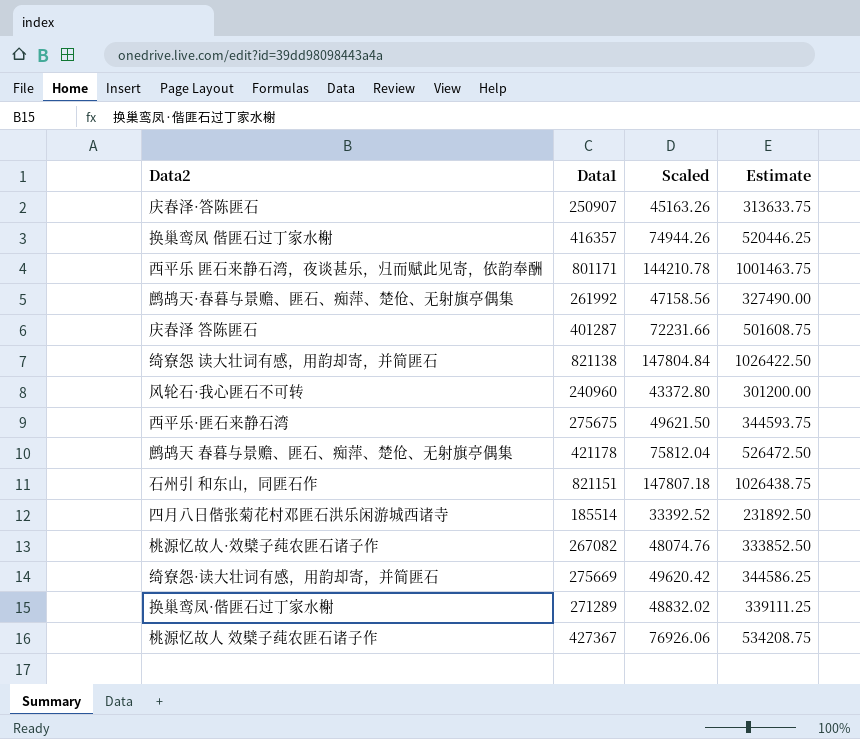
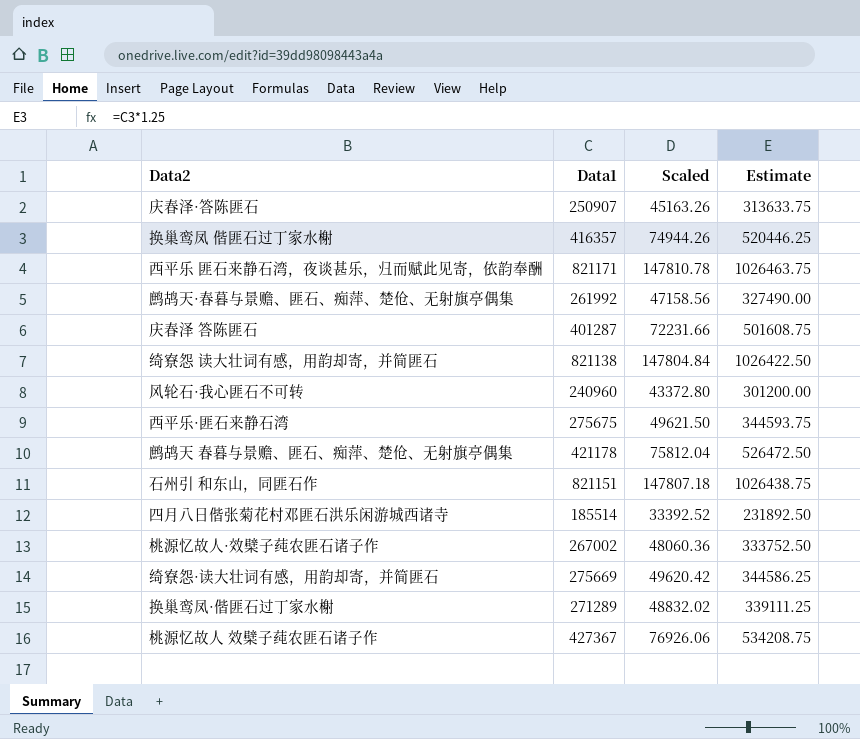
西平乐 匪石来静石湾，夜谈甚乐，归而赋此见寄，依韵奉酬 | Data1: 801171 -> 821171
西平乐 匪石来静石湾，夜谈甚乐，归而赋此见寄，依韵奉酬 | Scaled: 144210.78 -> 147810.78
西平乐 匪石来静石湾，夜谈甚乐，归而赋此见寄，依韵奉酬 | Estimate: 1001463.75 -> 1026463.75
桃源忆故人·效檗子莼农匪石诸子作 | Data1: 267082 -> 267002
桃源忆故人·效檗子莼农匪石诸子作 | Scaled: 48074.76 -> 48060.36
桃源忆故人·效檗子莼农匪石诸子作 | Estimate: 333852.50 -> 333752.50

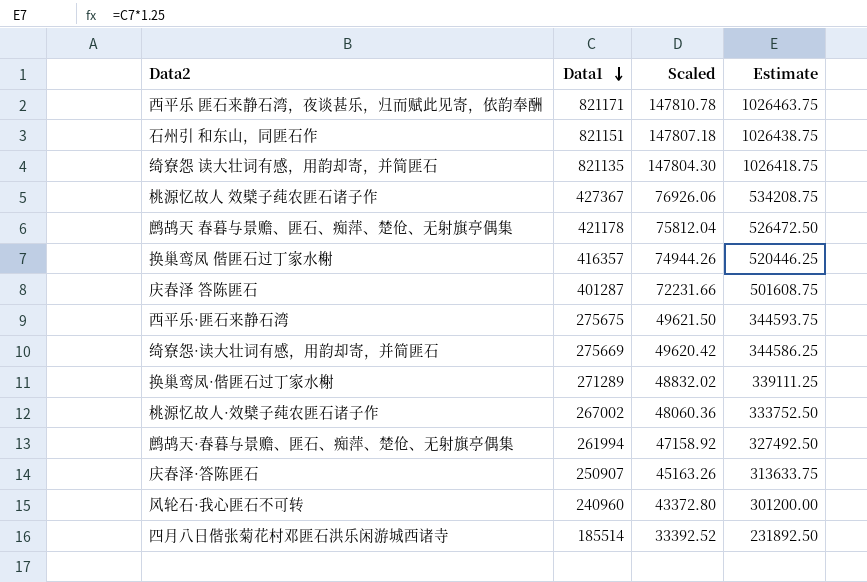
row order: none -> Data1 descending
绮寮怨 读大壮词有感，用韵却寄，并简匪石 | Data1: 821138 -> 821135
绮寮怨 读大壮词有感，用韵却寄，并简匪石 | Scaled: 147804.84 -> 147804.30
绮寮怨 读大壮词有感，用韵却寄，并简匪石 | Estimate: 1026422.50 -> 1026418.75
鹧鸪天·春暮与景赡、匪石、痴萍、楚伧、无射旗亭偶集 | Data1: 261992 -> 261994
鹧鸪天·春暮与景赡、匪石、痴萍、楚伧、无射旗亭偶集 | Scaled: 47158.56 -> 47158.92
鹧鸪天·春暮与景赡、匪石、痴萍、楚伧、无射旗亭偶集 | Estimate: 327490.00 -> 327492.50

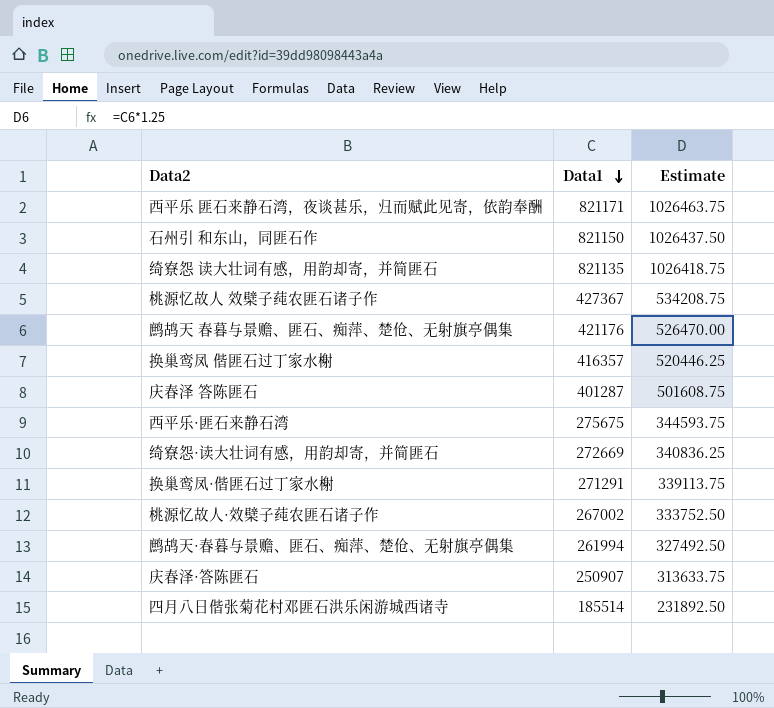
column Scaled | formula: [Data1] * 0.18 -> none
row 风轮石·我心匪石不可转: 240960 | 43372.80 | 301200.00 -> none
石州引 和东山，同匪石作 | Data1: 821151 -> 821150
石州引 和东山，同匪石作 | Estimate: 1026438.75 -> 1026437.50
鹧鸪天 春暮与景赡、匪石、痴萍、楚伧、无射旗亭偶集 | Data1: 421178 -> 421176
鹧鸪天 春暮与景赡、匪石、痴萍、楚伧、无射旗亭偶集 | Estimate: 526472.50 -> 526470.00
绮寮怨·读大壮词有感，用韵却寄，并简匪石 | Data1: 275669 -> 272669
绮寮怨·读大壮词有感，用韵却寄，并简匪石 | Estimate: 344586.25 -> 340836.25
换巢鸾凤·偕匪石过丁家水榭 | Data1: 271289 -> 271291
换巢鸾凤·偕匪石过丁家水榭 | Estimate: 339111.25 -> 339113.75

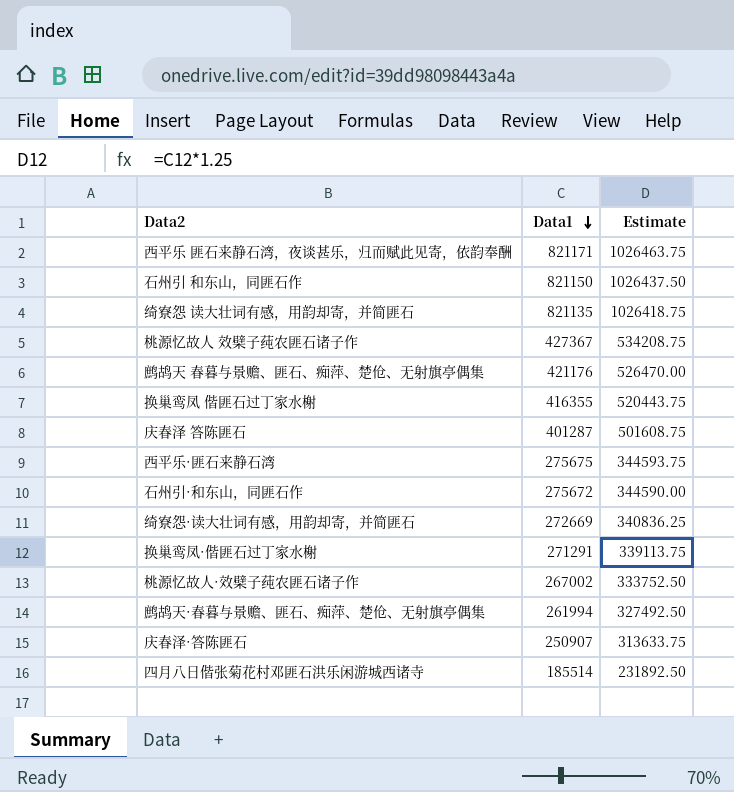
换巢鸾凤 偕匪石过丁家水榭 | Data1: 416357 -> 416355
换巢鸾凤 偕匪石过丁家水榭 | Estimate: 520446.25 -> 520443.75
row 石州引·和东山，同匪石作: none -> 275672 | 344590.00

